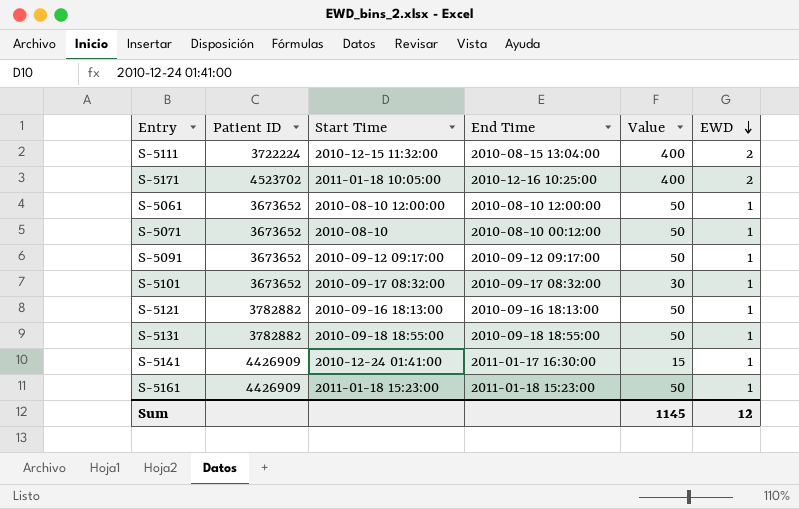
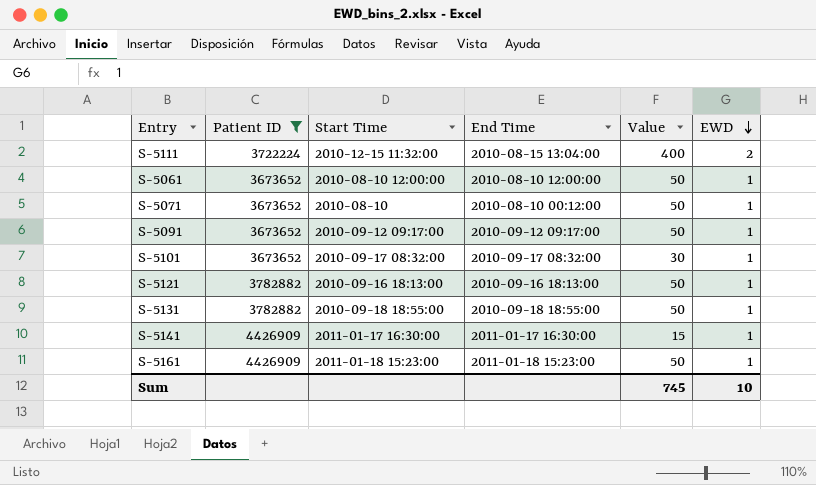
filter: none -> Patient ID != 4523702
S-5141 | Start Time: 2010-12-24 01:41:00 -> 2011-01-17 16:30:00
Sum | Value: 1145 -> 745
Sum | EWD: 12 -> 10

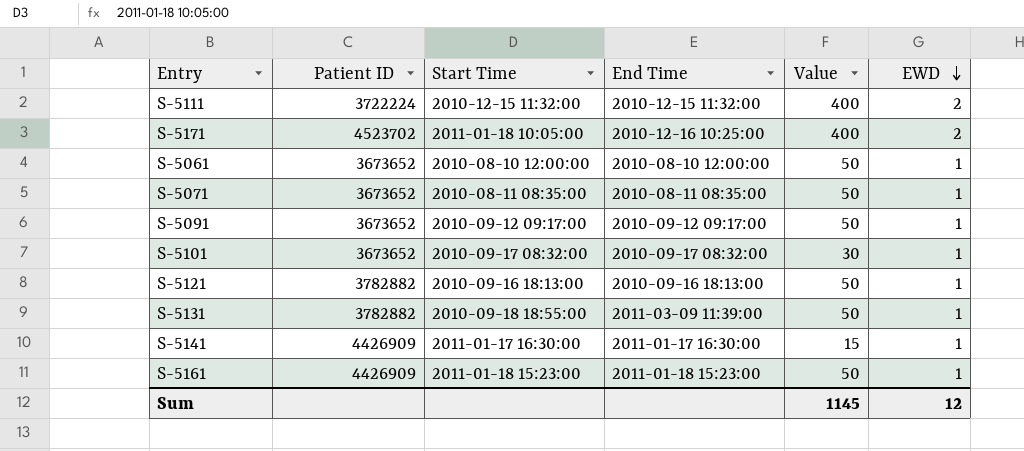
filter: Patient ID != 4523702 -> none
S-5111 | End Time: 2010-08-15 13:04:00 -> 2010-12-15 11:32:00
S-5071 | Start Time: 2010-08-10 -> 2010-08-11 08:35:00
S-5071 | End Time: 2010-08-10 00:12:00 -> 2010-08-11 08:35:00
S-5131 | End Time: 2010-09-18 18:55:00 -> 2011-03-09 11:39:00
Sum | Value: 745 -> 1145
Sum | EWD: 10 -> 12

